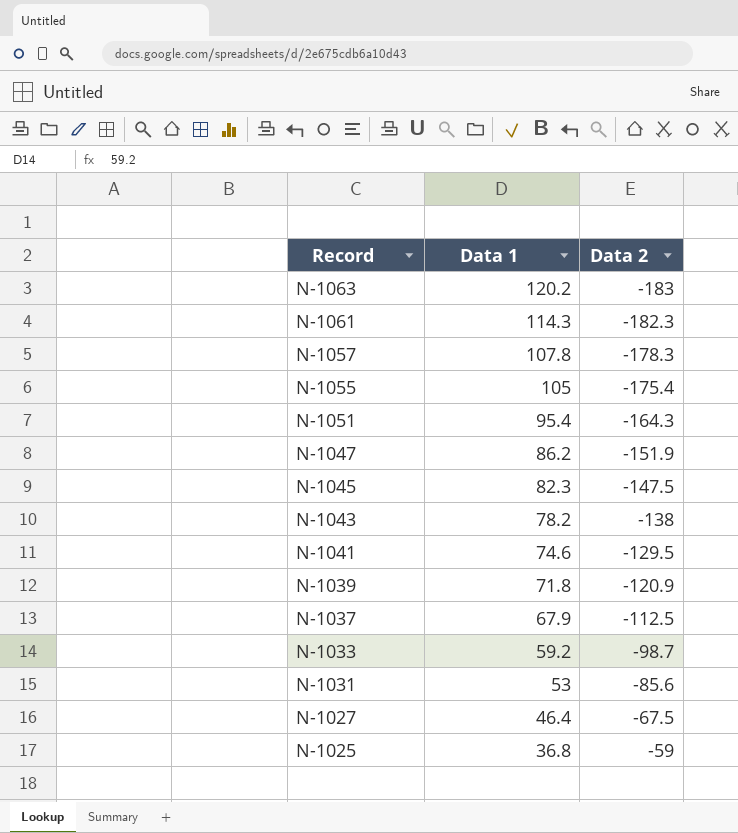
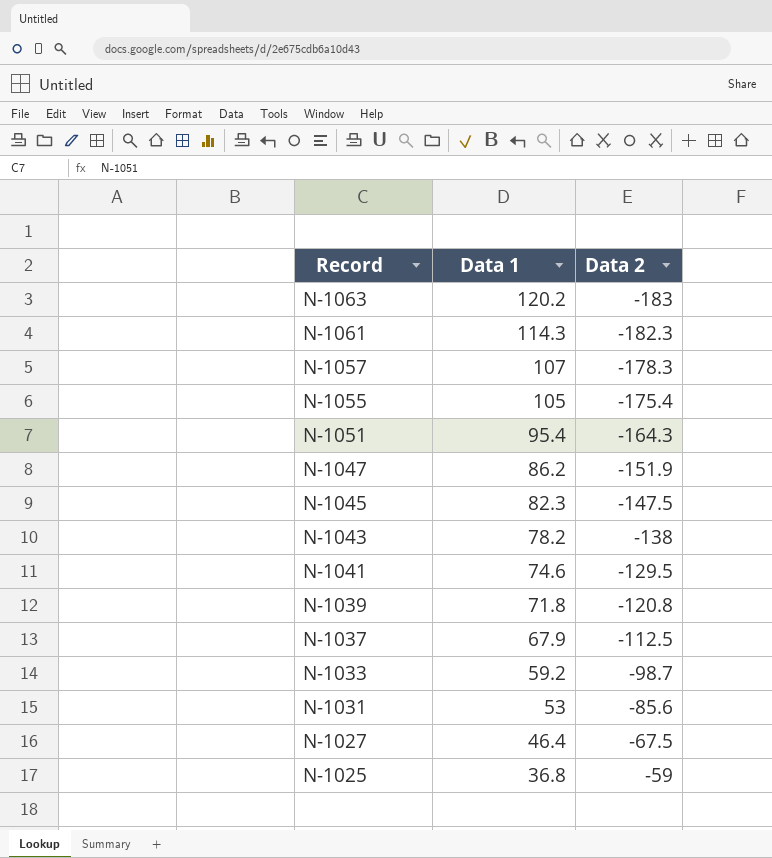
N-1057 | Data 1: 107.8 -> 107
N-1039 | Data 2: -120.9 -> -120.8

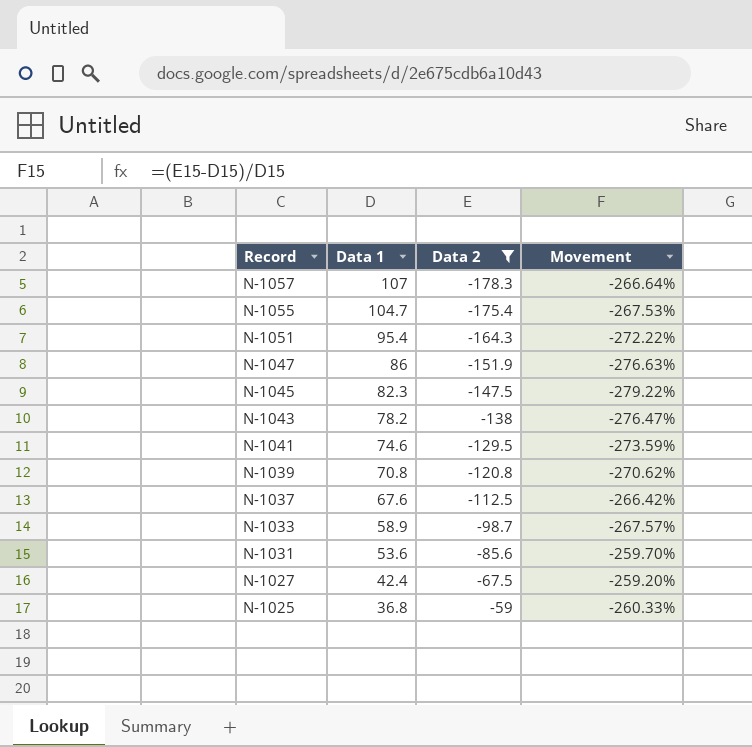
filter: none -> Data 2 >= -178.3
column Movement | formula: none -> ([Data 2] - [Data 1]) / [Data 1]
N-1055 | Data 1: 105 -> 104.7
N-1047 | Data 1: 86.2 -> 86
N-1039 | Data 1: 71.8 -> 70.8
N-1037 | Data 1: 67.9 -> 67.6
N-1033 | Data 1: 59.2 -> 58.9
N-1031 | Data 1: 53 -> 53.6
N-1027 | Data 1: 46.4 -> 42.4

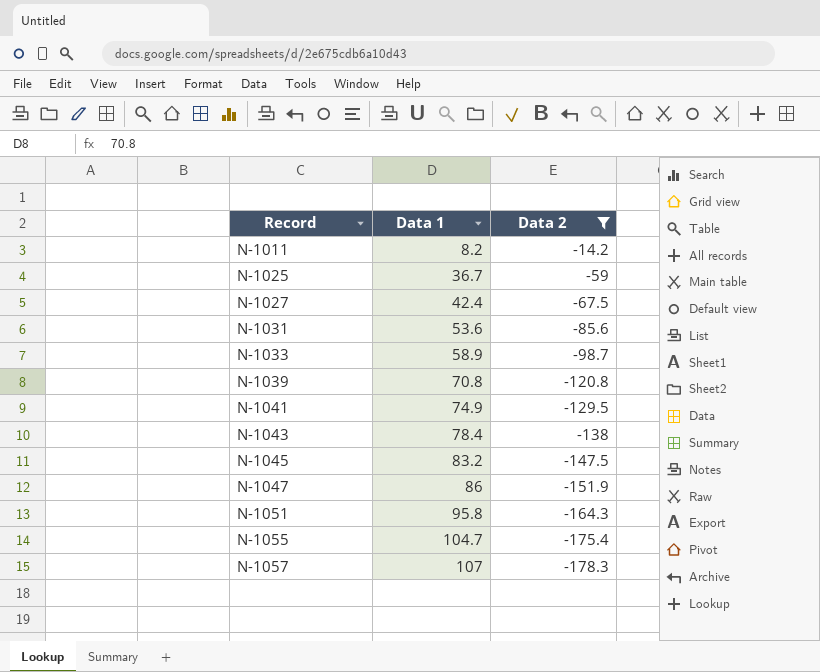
row order: Record descending -> Record ascending
column Movement | formula: ([Data 2] - [Data 1]) / [Data 1] -> none
row N-1037: 67.6 | -112.5 | -266.42% -> none
row N-1011: none -> 8.2 | -14.2
N-1025 | Data 1: 36.8 -> 36.7
N-1041 | Data 1: 74.6 -> 74.9
N-1043 | Data 1: 78.2 -> 78.4
N-1045 | Data 1: 82.3 -> 83.2
N-1051 | Data 1: 95.4 -> 95.8

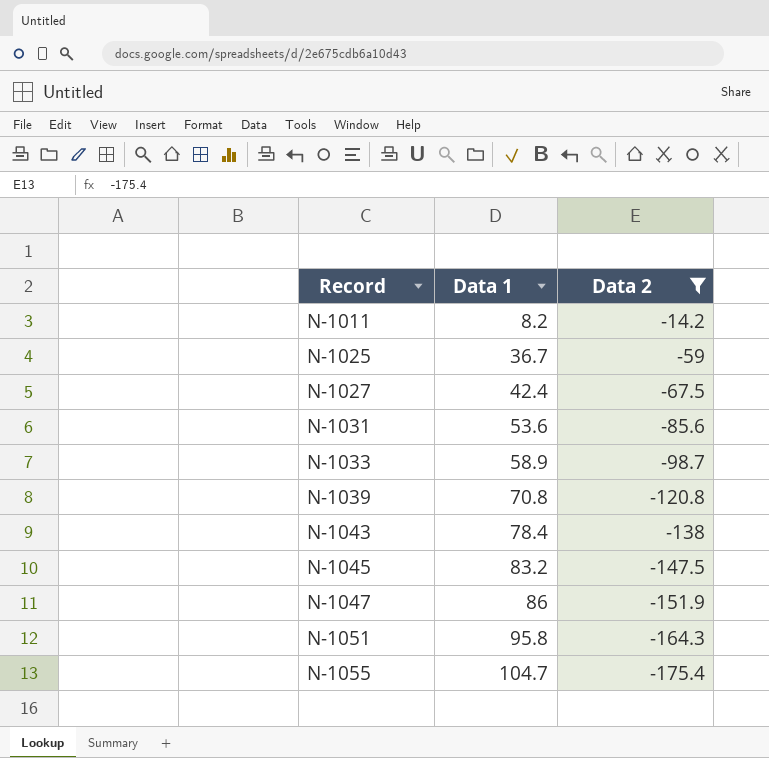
row N-1041: 74.9 | -129.5 -> none
row N-1057: 107 | -178.3 -> none

